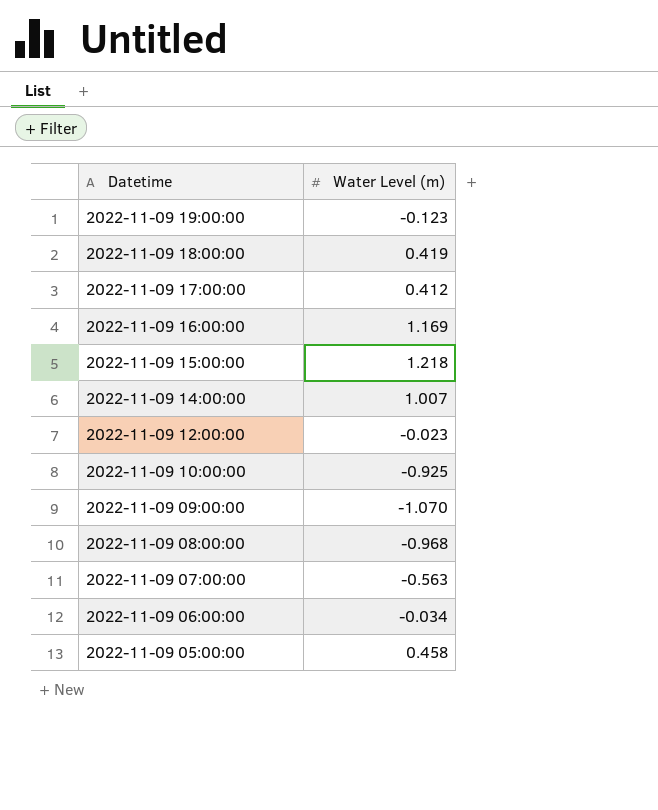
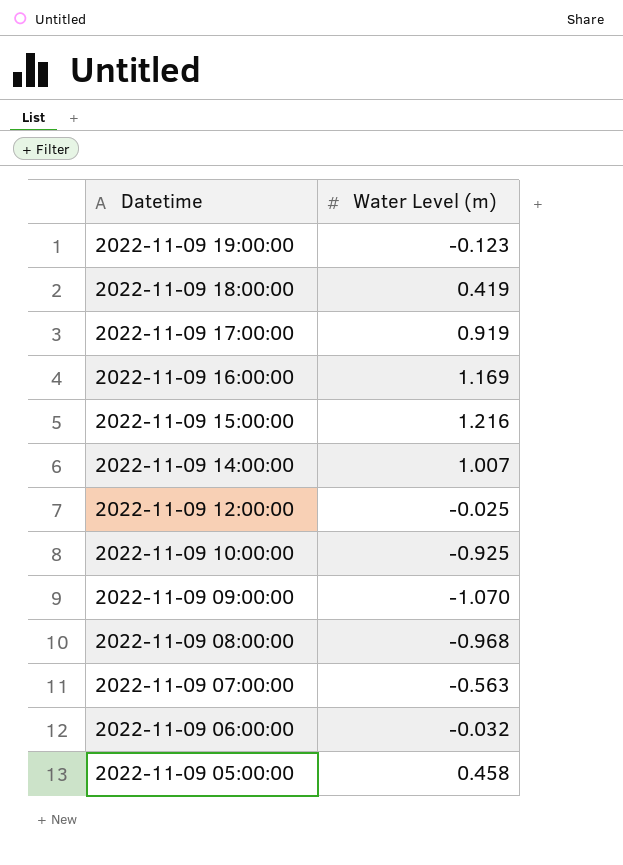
2022-11-09 17:00:00 | Water Level (m): 0.412 -> 0.919
2022-11-09 15:00:00 | Water Level (m): 1.218 -> 1.216
2022-11-09 12:00:00 | Water Level (m): -0.023 -> -0.025
2022-11-09 06:00:00 | Water Level (m): -0.034 -> -0.032

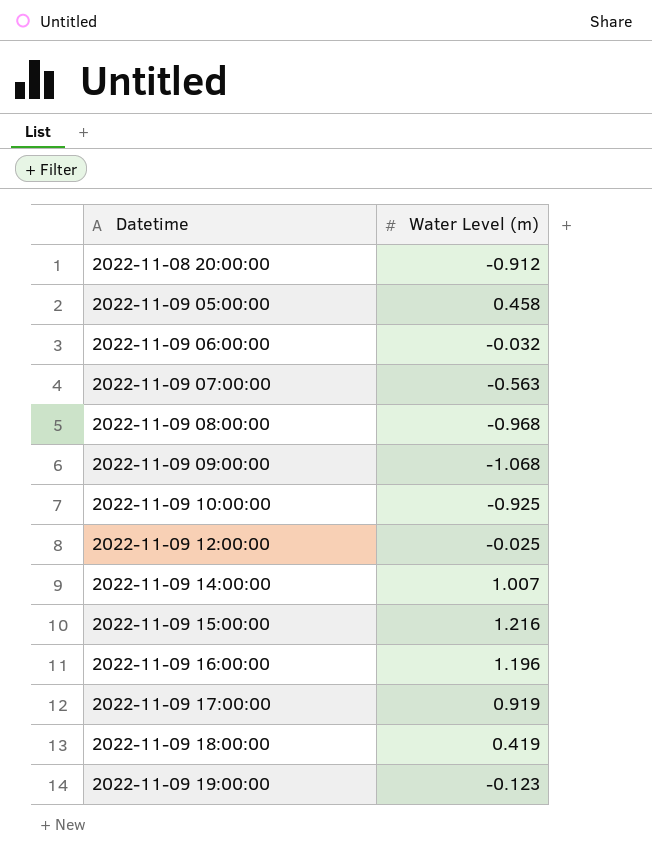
row order: Datetime descending -> Datetime ascending
row 2022-11-08 20:00:00: none -> -0.912
2022-11-09 09:00:00 | Water Level (m): -1.070 -> -1.068
2022-11-09 16:00:00 | Water Level (m): 1.169 -> 1.196

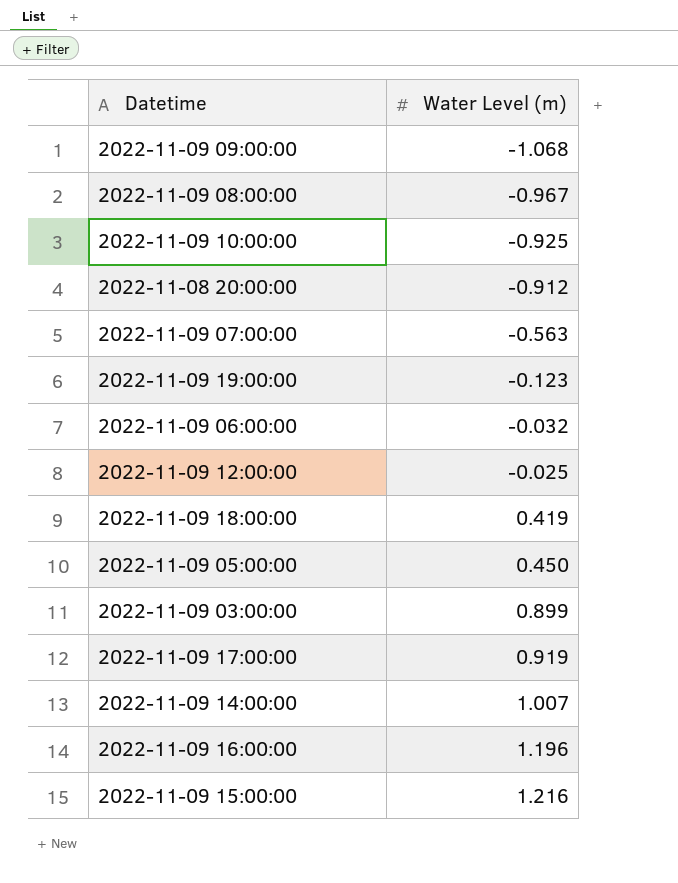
row order: Datetime ascending -> Water Level (m) ascending
2022-11-09 08:00:00 | Water Level (m): -0.968 -> -0.967
2022-11-09 05:00:00 | Water Level (m): 0.458 -> 0.450
row 2022-11-09 03:00:00: none -> 0.899

